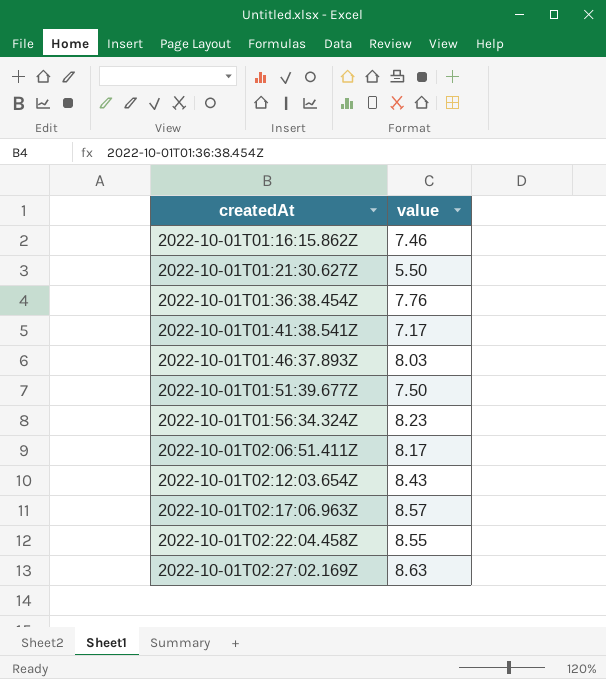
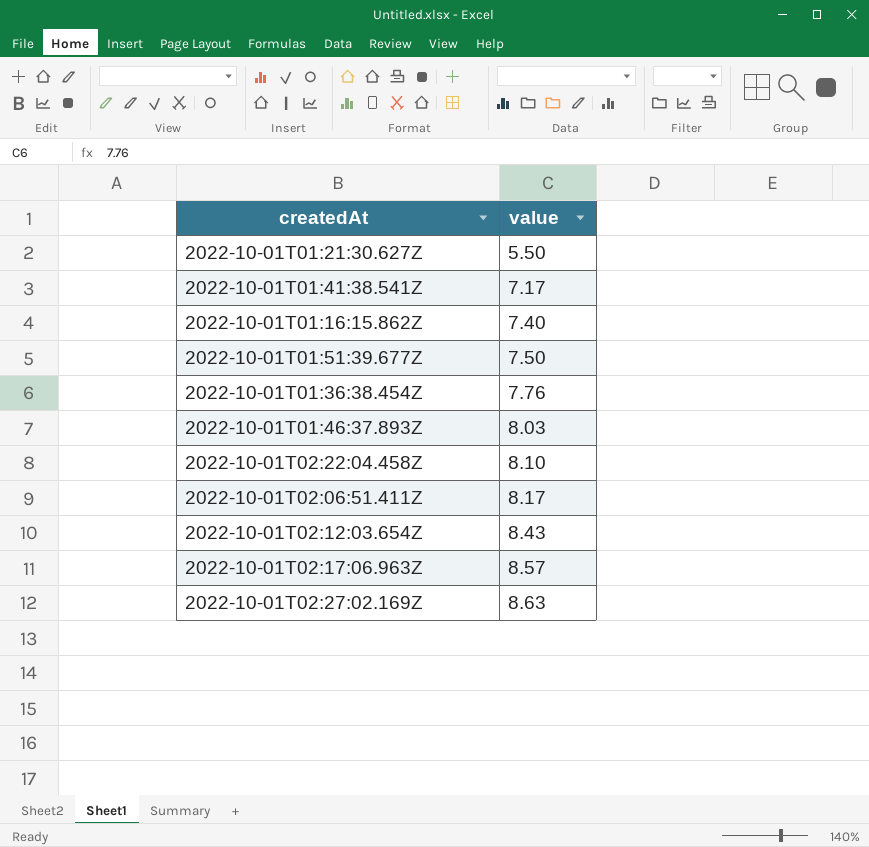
row order: createdAt ascending -> value ascending
row 2022-10-01T01:56:34.324Z: 8.23 -> none
2022-10-01T01:16:15.862Z | value: 7.46 -> 7.40
2022-10-01T02:22:04.458Z | value: 8.55 -> 8.10

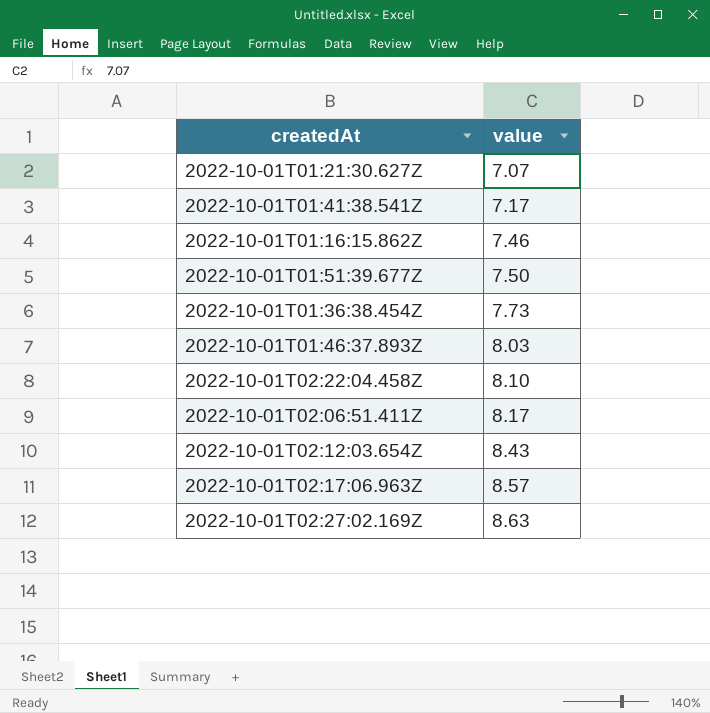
2022-10-01T01:21:30.627Z | value: 5.50 -> 7.07
2022-10-01T01:16:15.862Z | value: 7.40 -> 7.46
2022-10-01T01:36:38.454Z | value: 7.76 -> 7.73

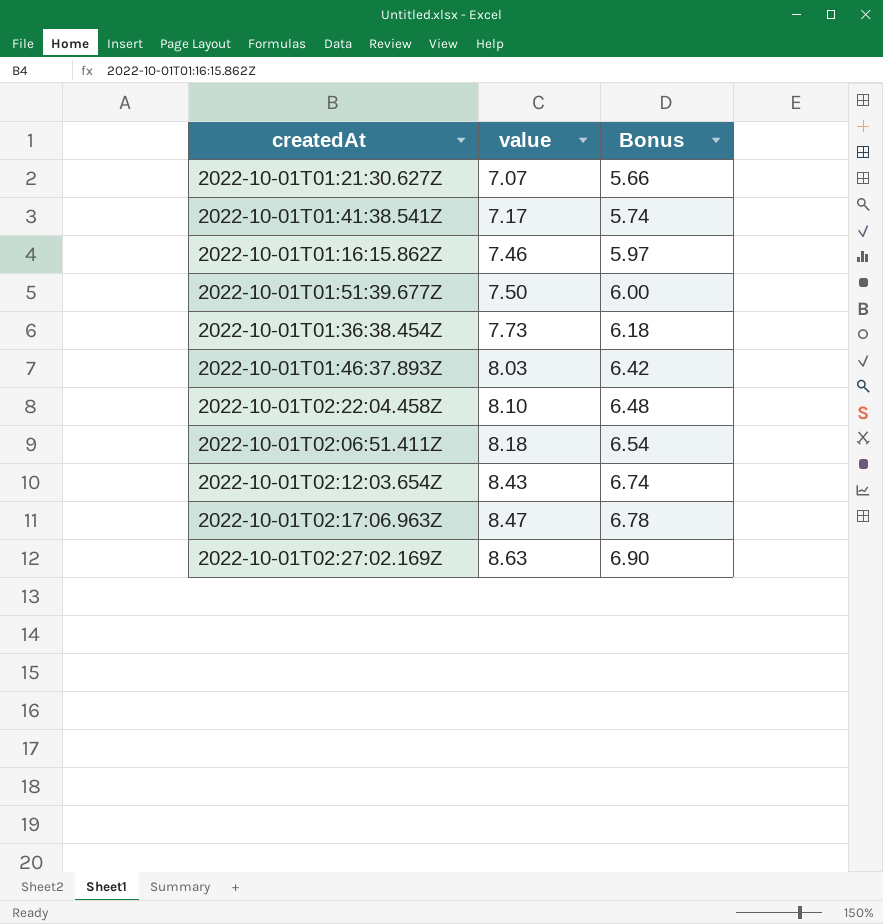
column Bonus | formula: none -> [value] * 0.8
2022-10-01T02:06:51.411Z | value: 8.17 -> 8.18
2022-10-01T02:17:06.963Z | value: 8.57 -> 8.47

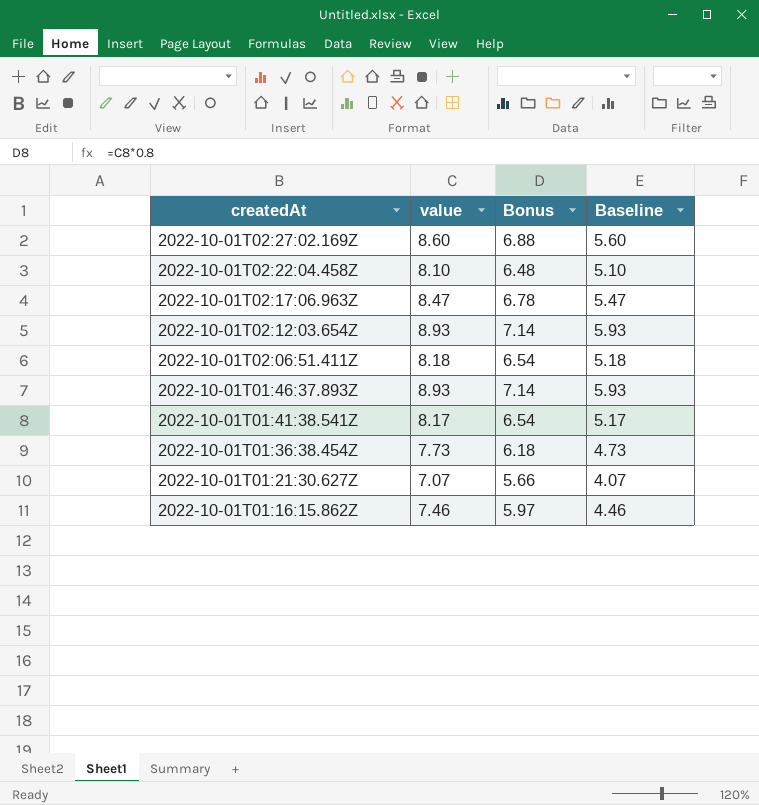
row order: value ascending -> createdAt descending
column Baseline | formula: none -> [value] - 3
row 2022-10-01T01:51:39.677Z: 7.50 | 6.00 -> none
2022-10-01T02:27:02.169Z | value: 8.63 -> 8.60
2022-10-01T02:27:02.169Z | Bonus: 6.90 -> 6.88
2022-10-01T02:12:03.654Z | value: 8.43 -> 8.93
2022-10-01T02:12:03.654Z | Bonus: 6.74 -> 7.14
2022-10-01T01:46:37.893Z | value: 8.03 -> 8.93
2022-10-01T01:46:37.893Z | Bonus: 6.42 -> 7.14
2022-10-01T01:41:38.541Z | value: 7.17 -> 8.17
2022-10-01T01:41:38.541Z | Bonus: 5.74 -> 6.54

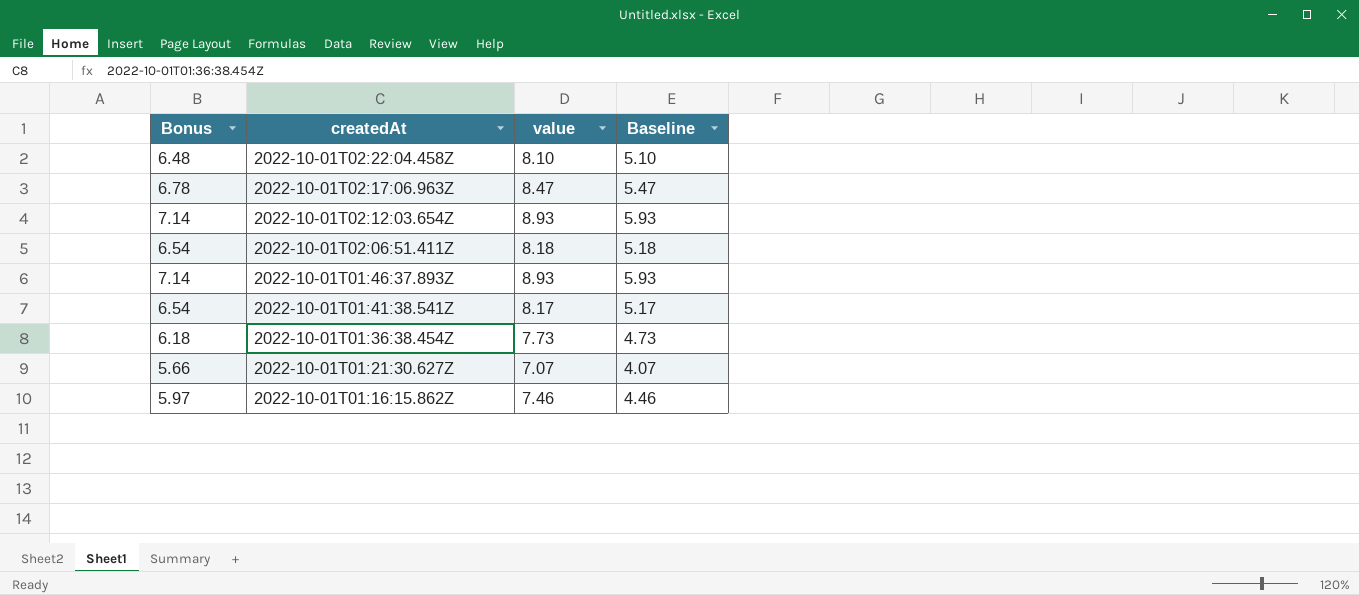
column Bonus | position: 3 -> 1
row 2022-10-01T02:27:02.169Z: 8.60 | 6.88 | 5.60 -> none

